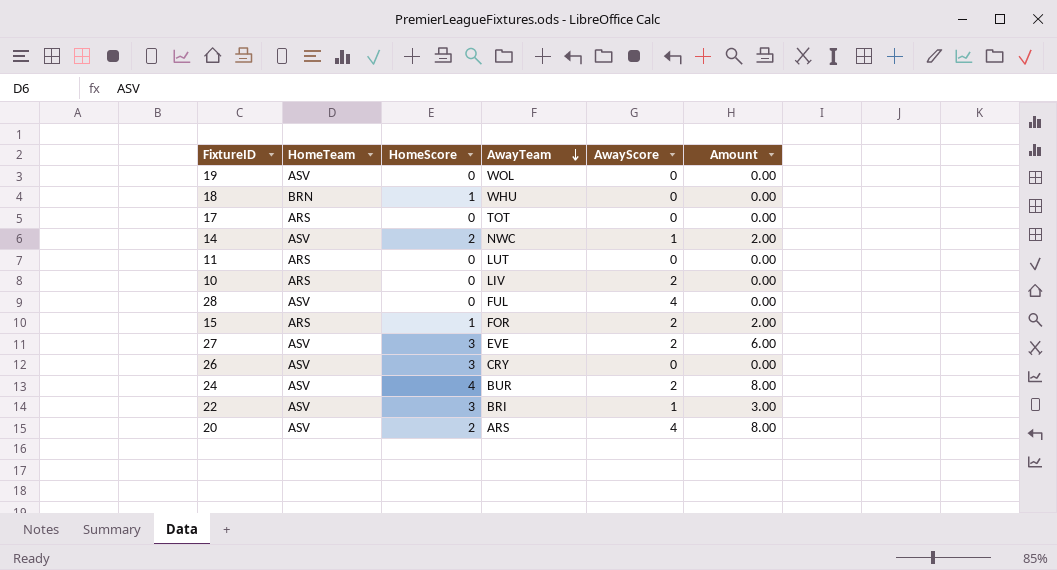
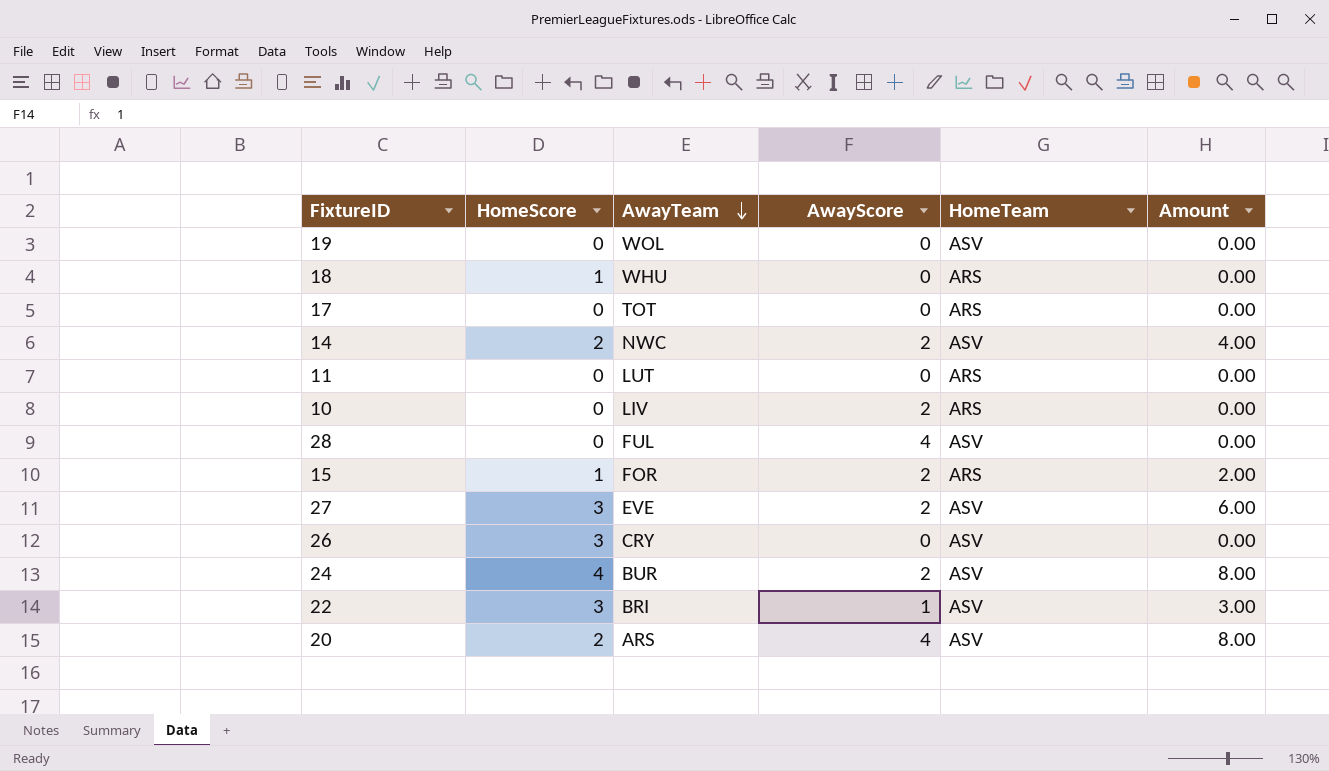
column HomeTeam | position: 2 -> 5
18 | HomeTeam: BRN -> ARS
14 | AwayScore: 1 -> 2
14 | Amount: 2.00 -> 4.00

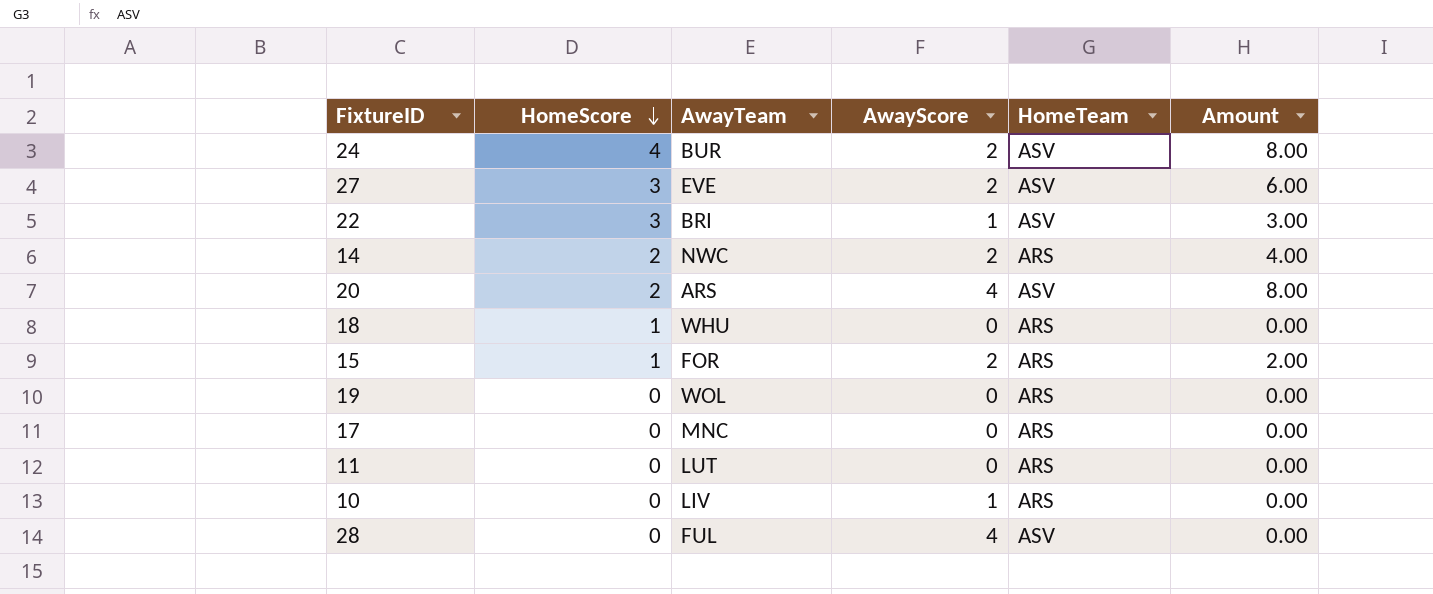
row order: AwayTeam descending -> HomeScore descending
row 26: 3 | CRY | 0 | ASV | 0.00 -> none
14 | HomeTeam: ASV -> ARS
19 | HomeTeam: ASV -> ARS
17 | AwayTeam: TOT -> MNC
10 | AwayScore: 2 -> 1

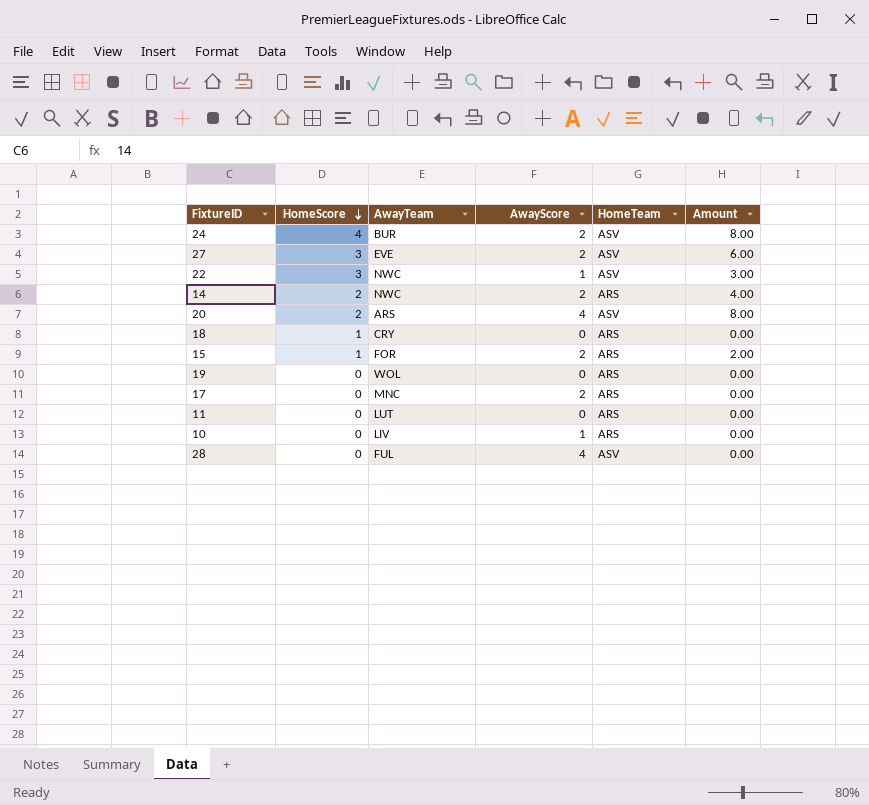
22 | AwayTeam: BRI -> NWC
18 | AwayTeam: WHU -> CRY
17 | AwayScore: 0 -> 2

